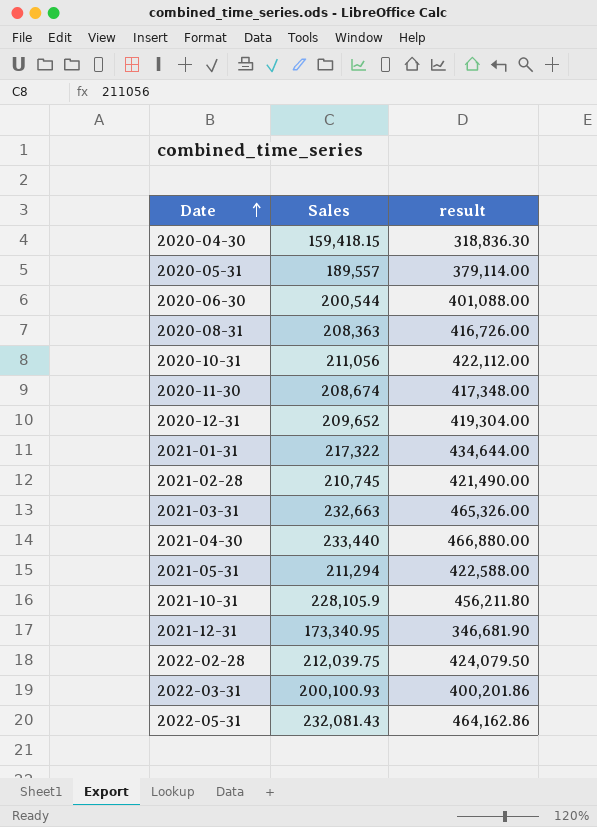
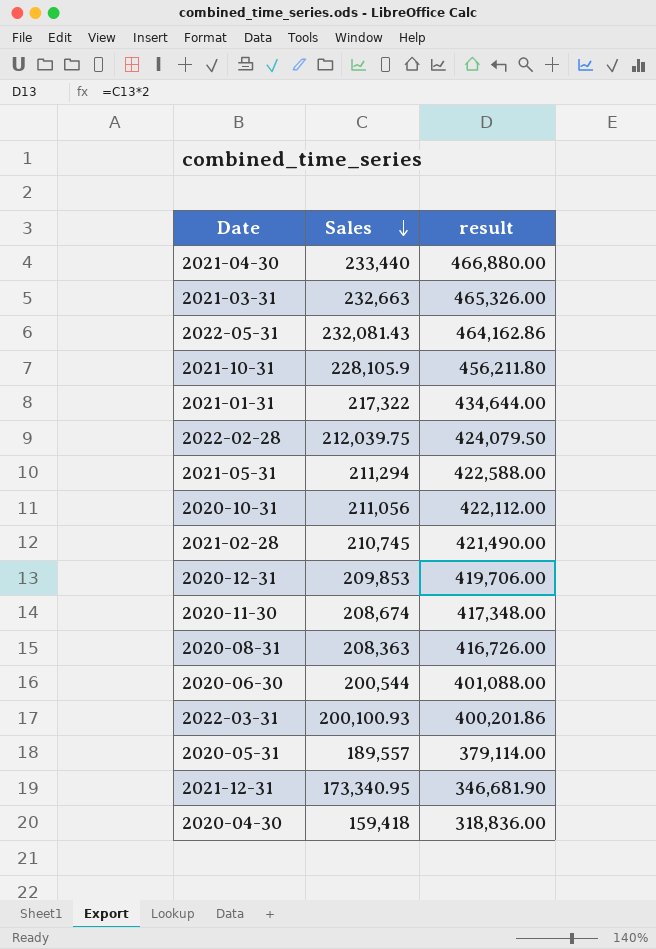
row order: Date ascending -> Sales descending
2020-12-31 | Sales: 209,652 -> 209,853
2020-12-31 | result: 419,304.00 -> 419,706.00
2020-04-30 | Sales: 159,418.15 -> 159,418
2020-04-30 | result: 318,836.30 -> 318,836.00

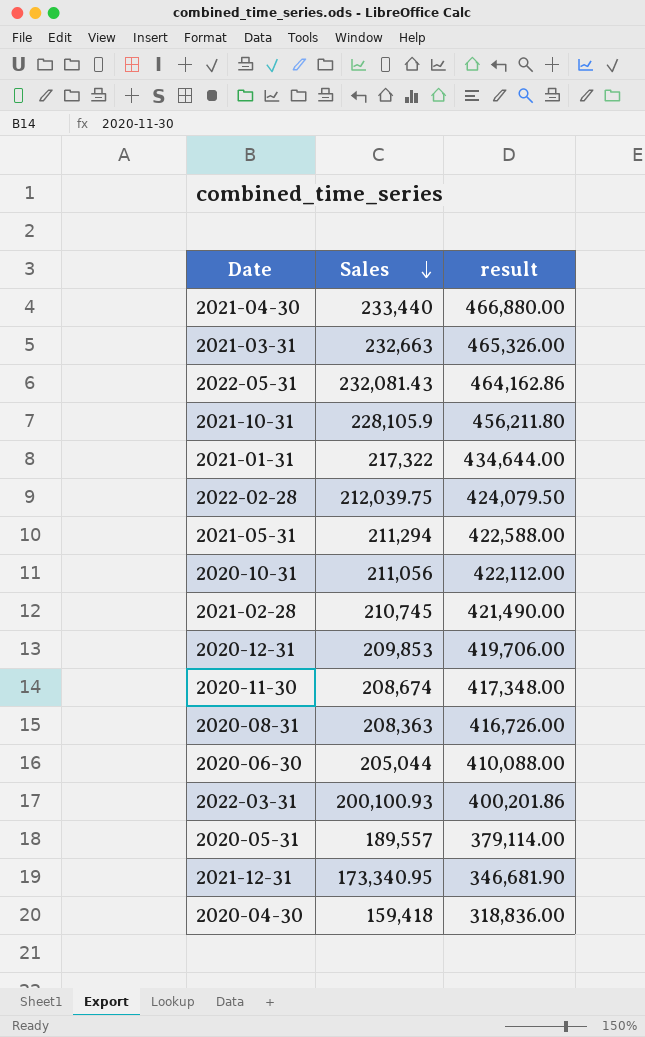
2020-06-30 | Sales: 200,544 -> 205,044
2020-06-30 | result: 401,088.00 -> 410,088.00

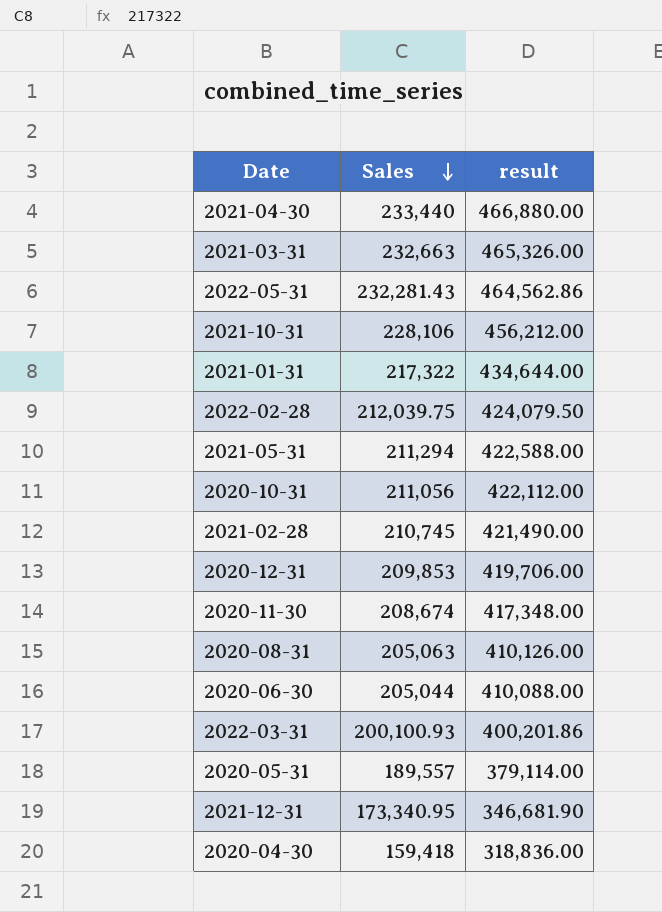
2022-05-31 | Sales: 232,081.43 -> 232,281.43
2022-05-31 | result: 464,162.86 -> 464,562.86
2021-10-31 | Sales: 228,105.9 -> 228,106
2021-10-31 | result: 456,211.80 -> 456,212.00
2020-08-31 | Sales: 208,363 -> 205,063
2020-08-31 | result: 416,726.00 -> 410,126.00

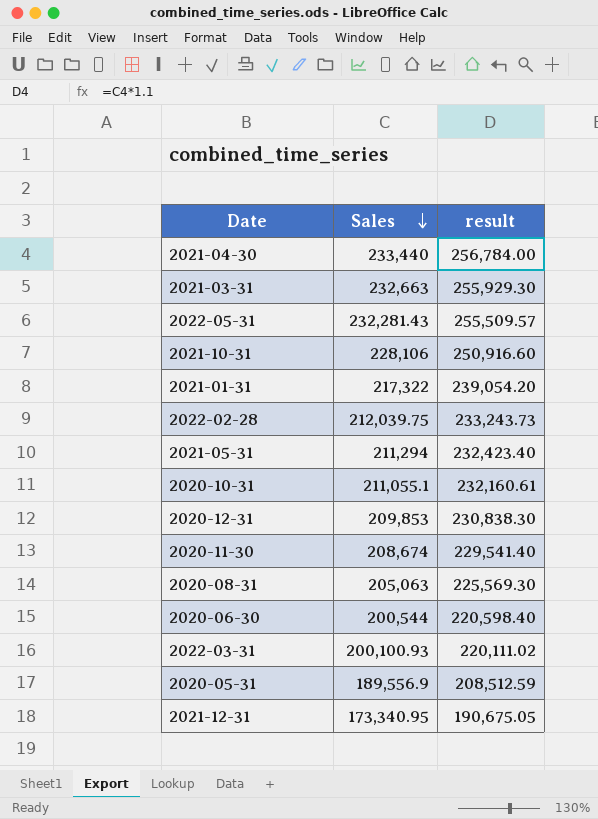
column result | formula: [Sales] * 2 -> [Sales] * 1.1
row 2021-02-28: 210,745 | 421,490.00 -> none
row 2020-04-30: 159,418 | 318,836.00 -> none
2020-10-31 | Sales: 211,056 -> 211,055.1
2020-06-30 | Sales: 205,044 -> 200,544
2020-05-31 | Sales: 189,557 -> 189,556.9

